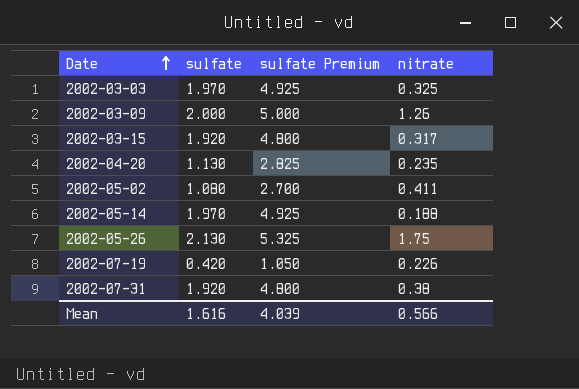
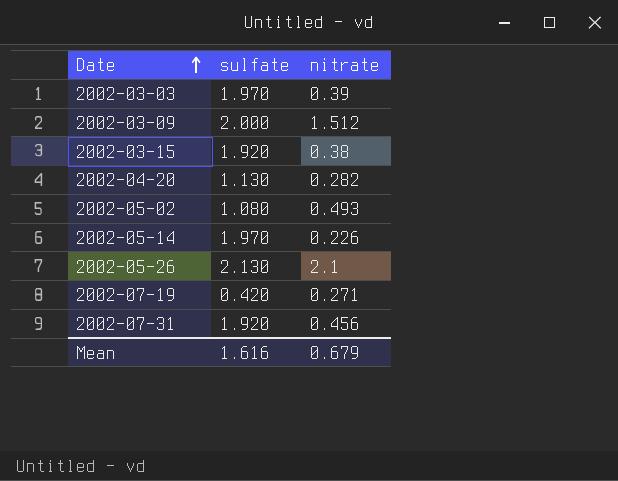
column sulfate Premium | formula: [sulfate] * 2.5 -> none
2002-03-03 | nitrate: 0.325 -> 0.39
2002-03-09 | nitrate: 1.26 -> 1.512
2002-03-15 | nitrate: 0.317 -> 0.38
2002-04-20 | nitrate: 0.235 -> 0.282
2002-05-02 | nitrate: 0.411 -> 0.493
2002-05-14 | nitrate: 0.188 -> 0.226
2002-05-26 | nitrate: 1.75 -> 2.1
2002-07-19 | nitrate: 0.226 -> 0.271
2002-07-31 | nitrate: 0.38 -> 0.456
Mean | nitrate: 0.566 -> 0.679

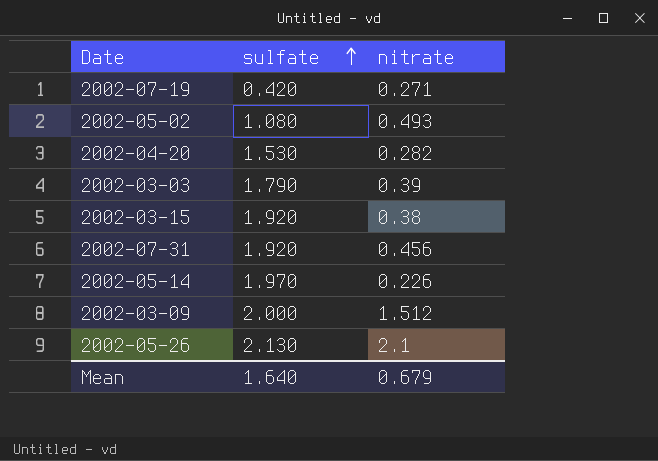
row order: Date ascending -> sulfate ascending
2002-04-20 | sulfate: 1.130 -> 1.530
2002-03-03 | sulfate: 1.970 -> 1.790
Mean | sulfate: 1.616 -> 1.640

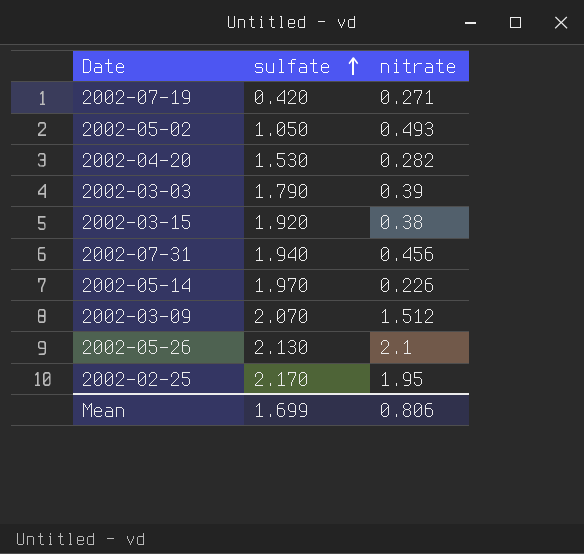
2002-05-02 | sulfate: 1.080 -> 1.050
2002-07-31 | sulfate: 1.920 -> 1.940
2002-03-09 | sulfate: 2.000 -> 2.070
row 2002-02-25: none -> 2.170 | 1.95
Mean | sulfate: 1.640 -> 1.699
Mean | nitrate: 0.679 -> 0.806

